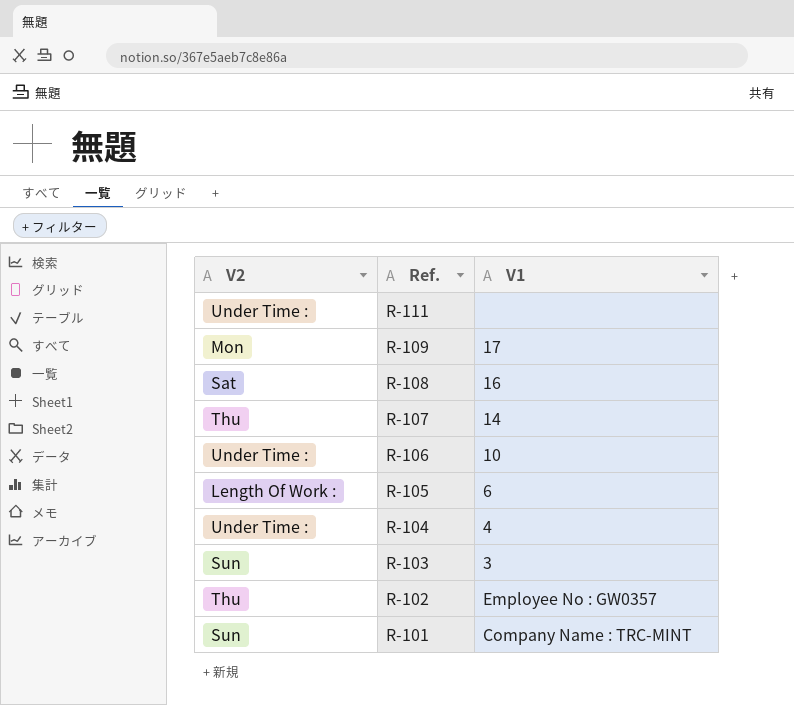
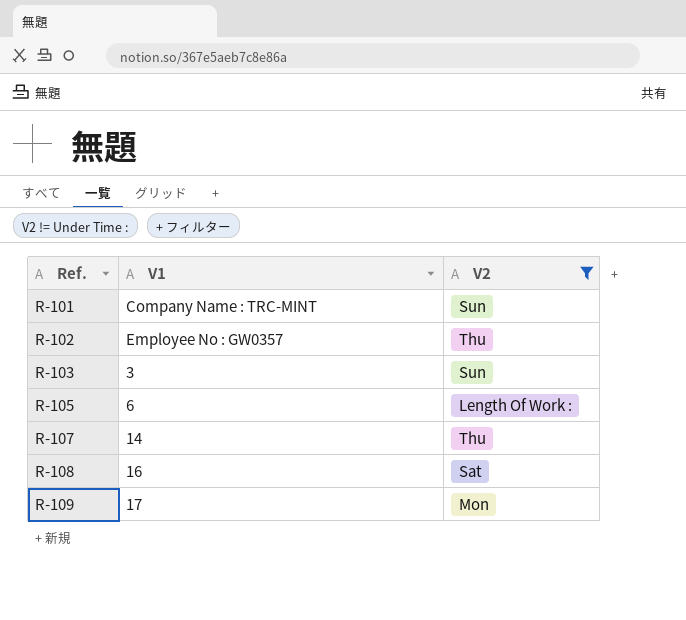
filter: none -> V2 != Under Time :
row order: Ref. descending -> Ref. ascending
column V2 | position: 1 -> 3

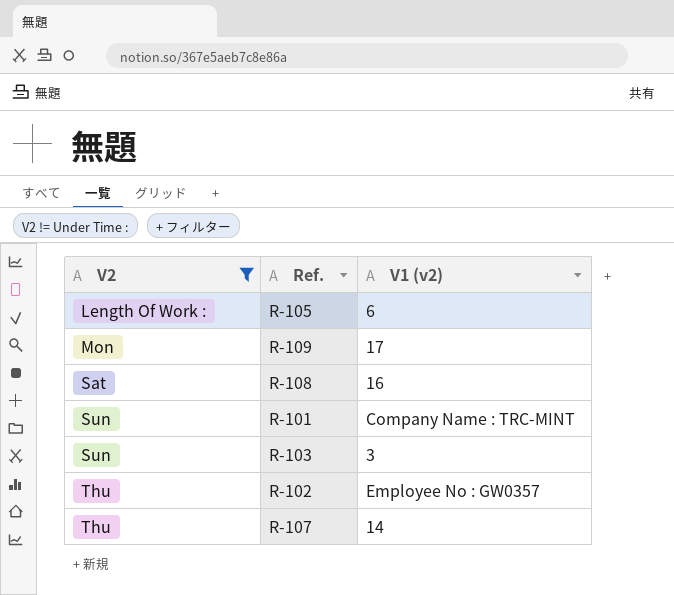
row order: Ref. ascending -> V2 ascending
column V2 | position: 3 -> 1
column name: V1 -> V1 (v2)

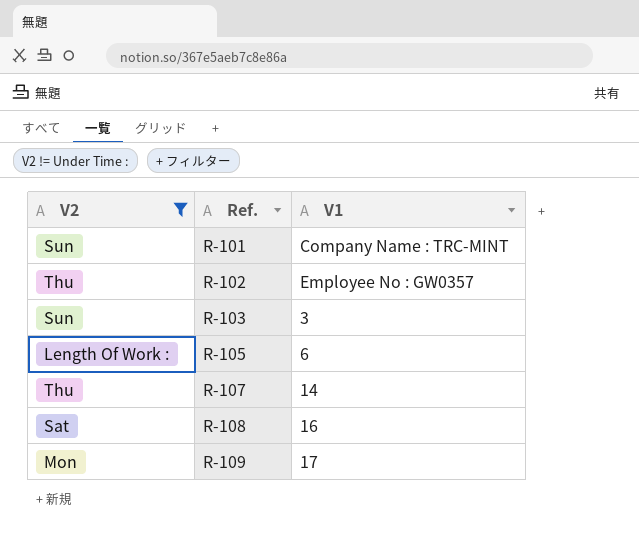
row order: V2 ascending -> Ref. ascending
column name: V1 (v2) -> V1

